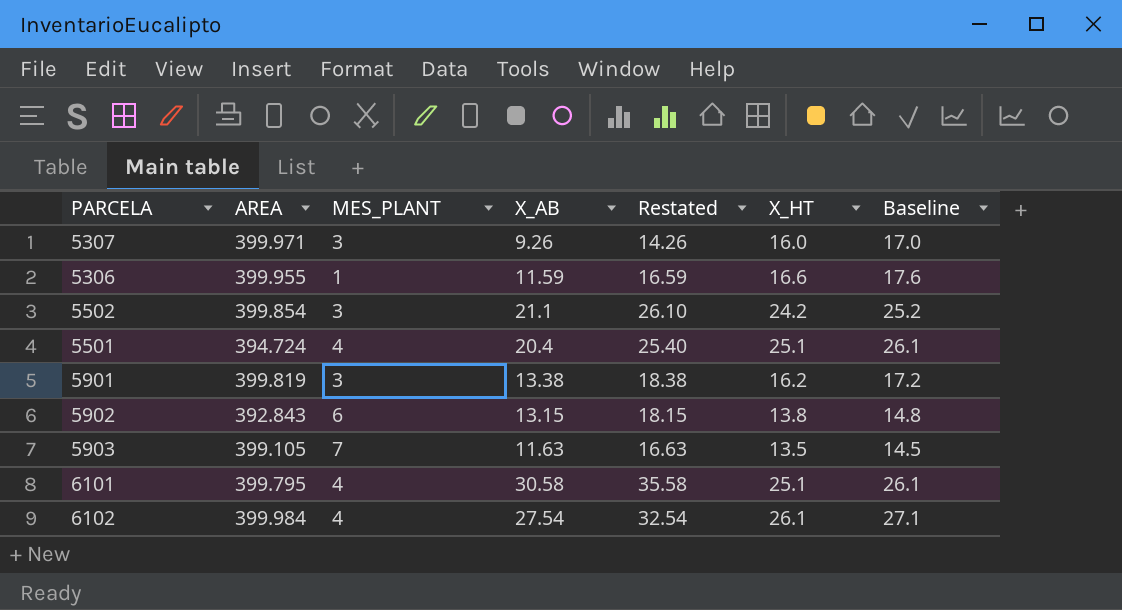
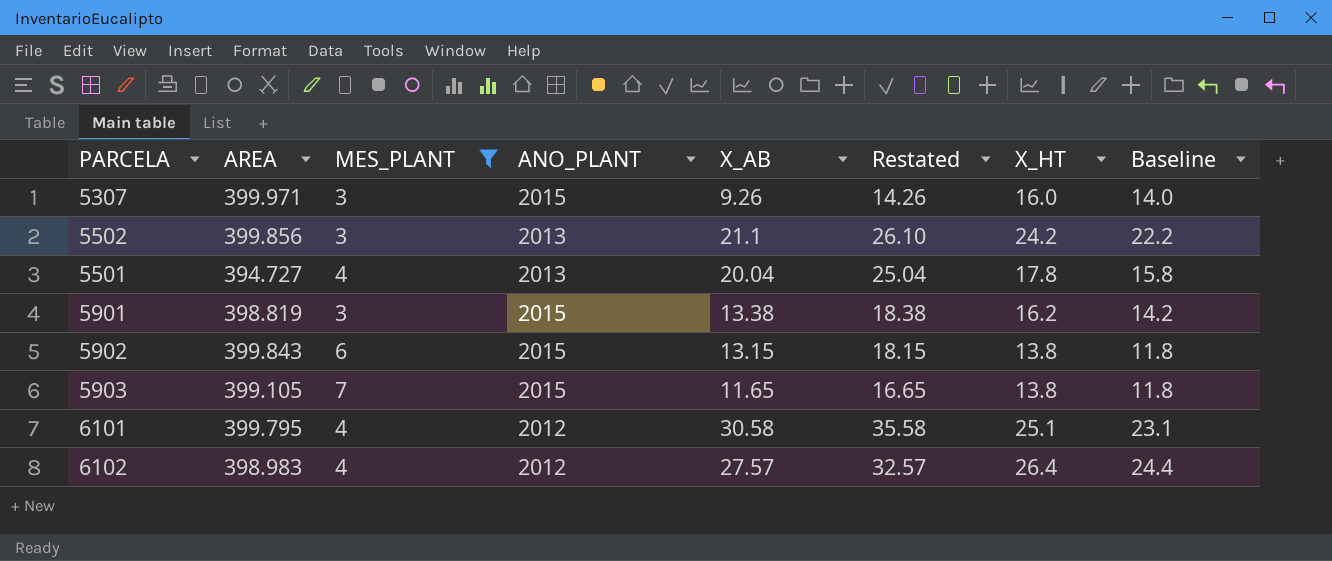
filter: none -> MES_PLANT != 1
column ANO_PLANT | position: none -> 4
column Baseline | formula: [X_HT] + 1 -> [X_HT] - 2
5502 | AREA: 399.854 -> 399.856
5501 | AREA: 394.724 -> 394.727
5501 | X_AB: 20.4 -> 20.04
5501 | Restated: 25.40 -> 25.04
5501 | X_HT: 25.1 -> 17.8
5901 | AREA: 399.819 -> 398.819
5902 | AREA: 392.843 -> 399.843
5903 | X_AB: 11.63 -> 11.65
5903 | Restated: 16.63 -> 16.65
5903 | X_HT: 13.5 -> 13.8
6102 | AREA: 399.984 -> 398.983
6102 | X_AB: 27.54 -> 27.57
6102 | Restated: 32.54 -> 32.57
6102 | X_HT: 26.1 -> 26.4

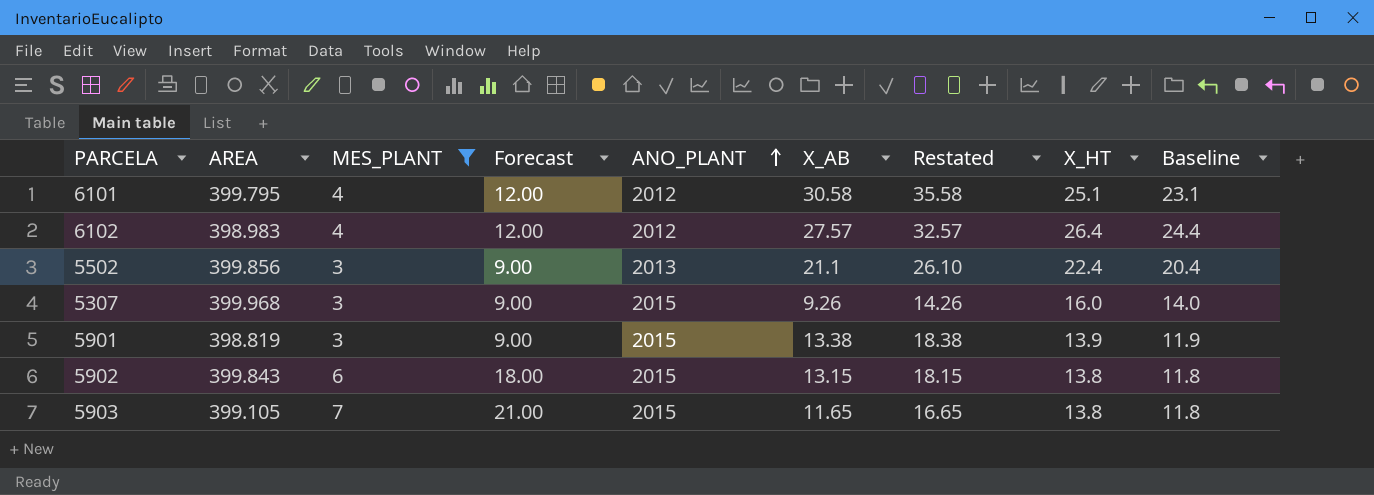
row order: none -> ANO_PLANT ascending
column Forecast | formula: none -> [MES_PLANT] * 3
row 5501: 394.727 | 4 | 2013 | 20.04 | 25.04 | 17.8 | 15.8 -> none
5502 | X_HT: 24.2 -> 22.4
5502 | Baseline: 22.2 -> 20.4
5307 | AREA: 399.971 -> 399.968
5901 | X_HT: 16.2 -> 13.9
5901 | Baseline: 14.2 -> 11.9

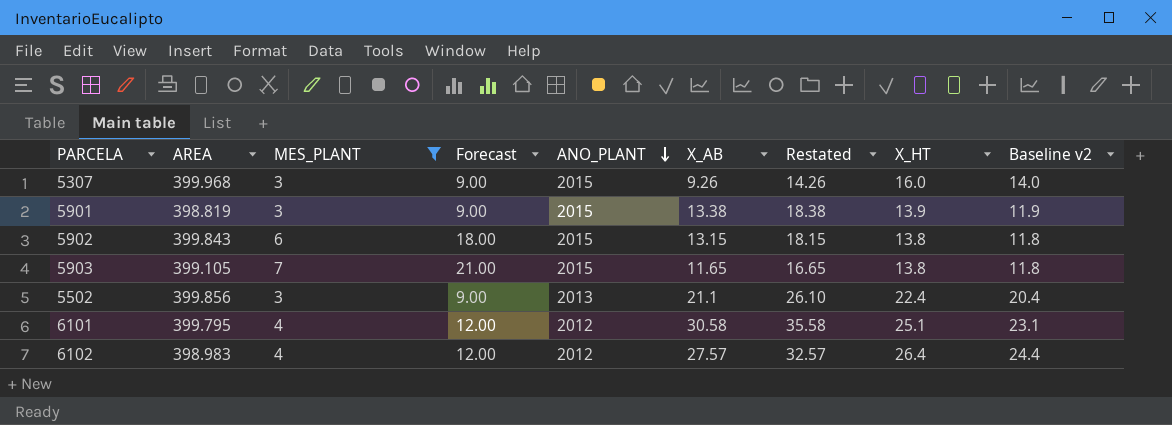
row order: ANO_PLANT ascending -> ANO_PLANT descending
column name: Baseline -> Baseline v2

